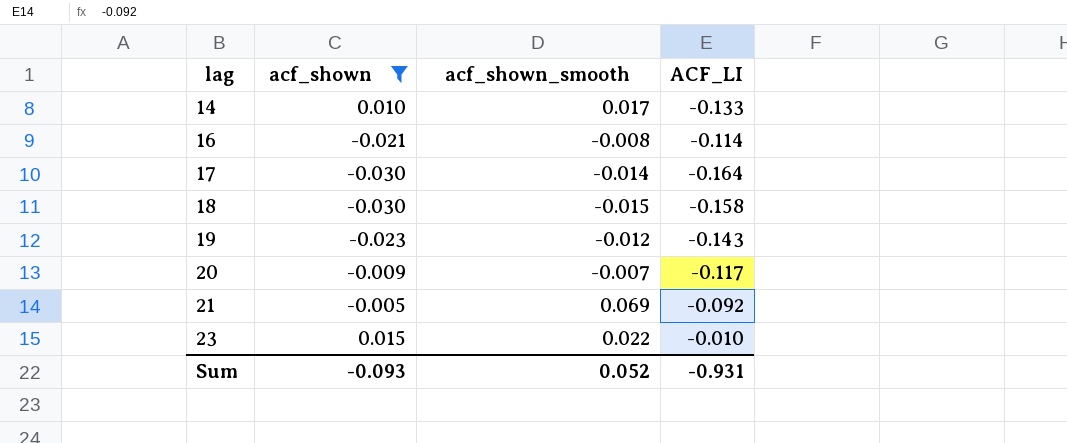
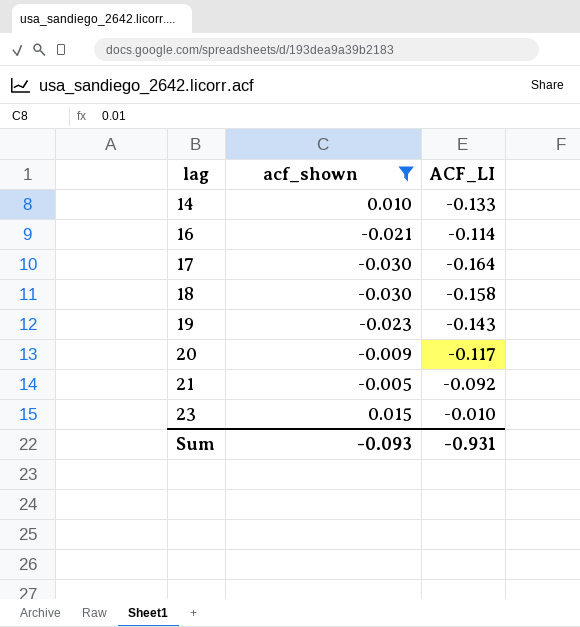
column acf_shown_smooth | position: 3 -> none

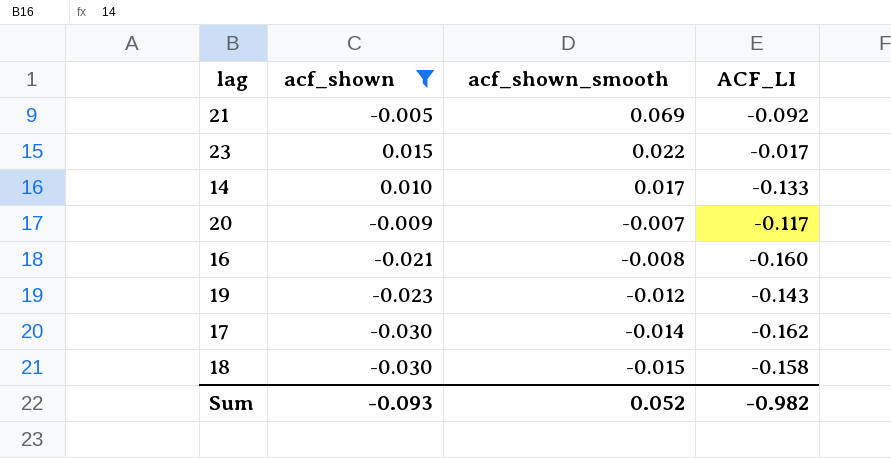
row order: lag ascending -> acf_shown_smooth descending
column acf_shown_smooth | position: none -> 3
23 | ACF_LI: -0.010 -> -0.017
16 | ACF_LI: -0.114 -> -0.160
17 | ACF_LI: -0.164 -> -0.162
Sum | ACF_LI: -0.931 -> -0.982

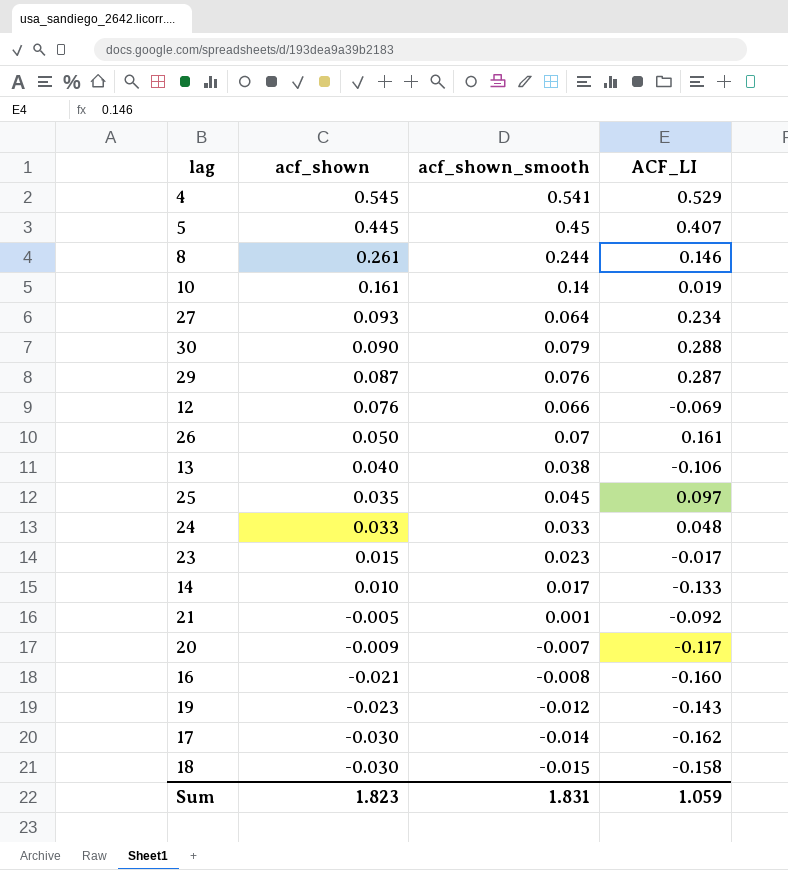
filter: acf_shown <= 0.015 -> none
row order: acf_shown_smooth descending -> acf_shown descending
23 | acf_shown_smooth: 0.022 -> 0.023
21 | acf_shown_smooth: 0.069 -> 0.001
Sum | acf_shown: -0.093 -> 1.823
Sum | acf_shown_smooth: 0.052 -> 1.831
Sum | ACF_LI: -0.982 -> 1.059

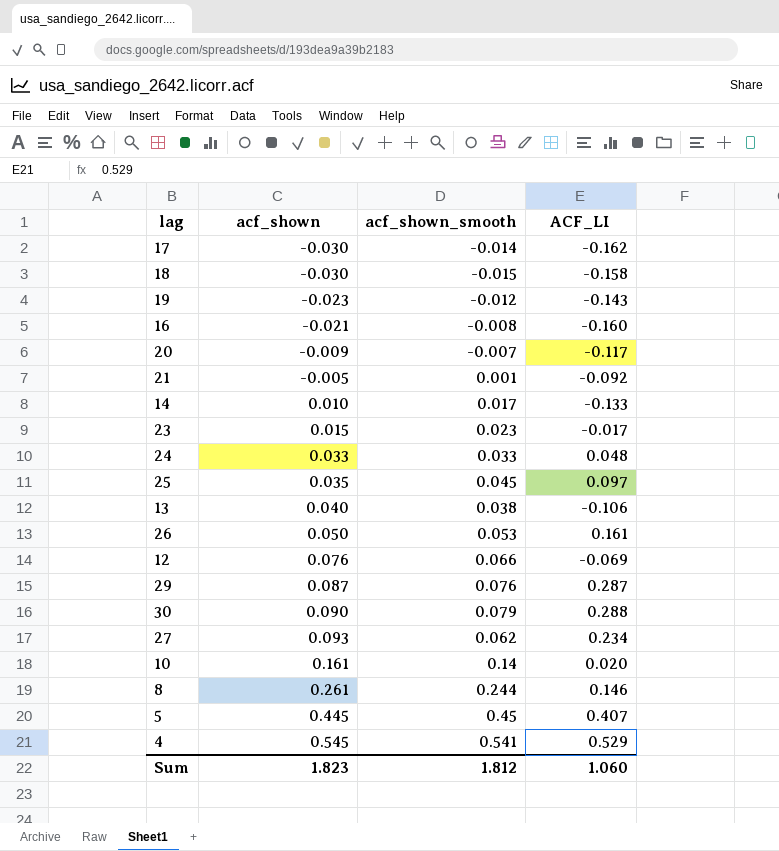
row order: acf_shown descending -> acf_shown ascending
26 | acf_shown_smooth: 0.07 -> 0.053
27 | acf_shown_smooth: 0.064 -> 0.062
10 | ACF_LI: 0.019 -> 0.020
Sum | acf_shown_smooth: 1.831 -> 1.812
Sum | ACF_LI: 1.059 -> 1.060

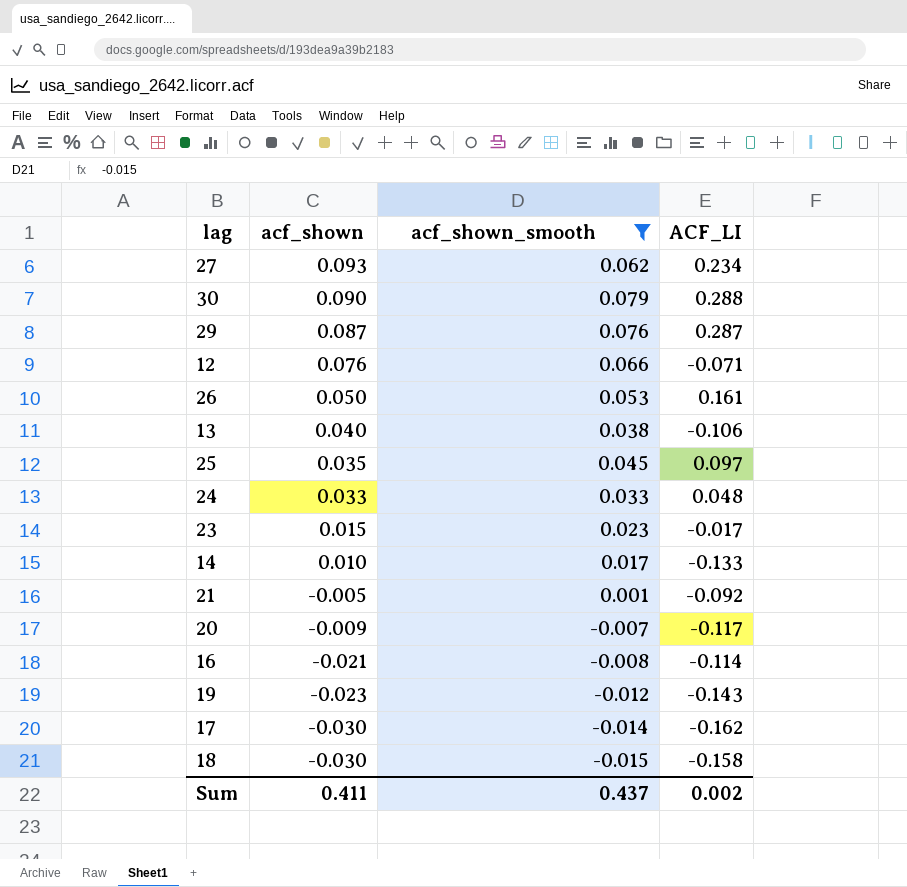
filter: none -> acf_shown_smooth <= 0.079
row order: acf_shown ascending -> acf_shown descending
12 | ACF_LI: -0.069 -> -0.071
16 | ACF_LI: -0.160 -> -0.114
Sum | acf_shown: 1.823 -> 0.411
Sum | acf_shown_smooth: 1.812 -> 0.437
Sum | ACF_LI: 1.060 -> 0.002

